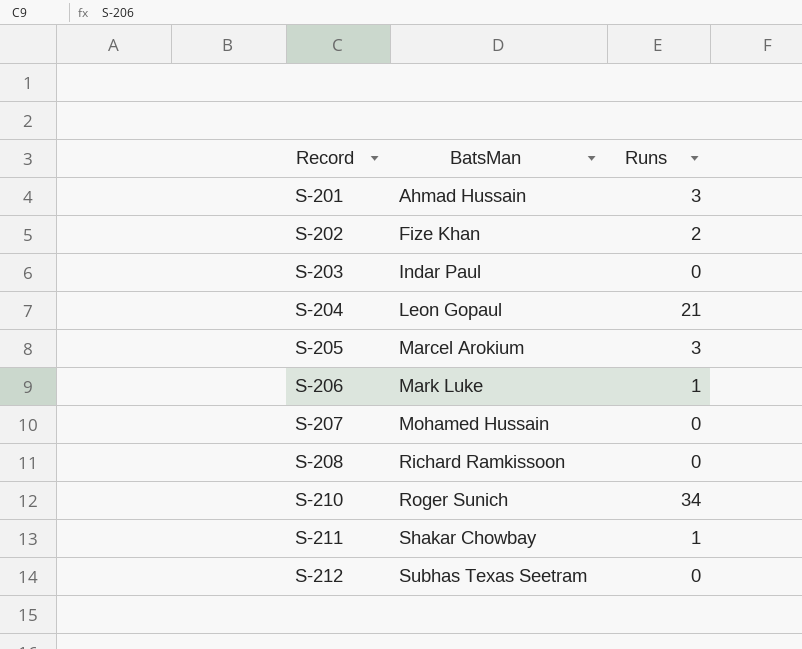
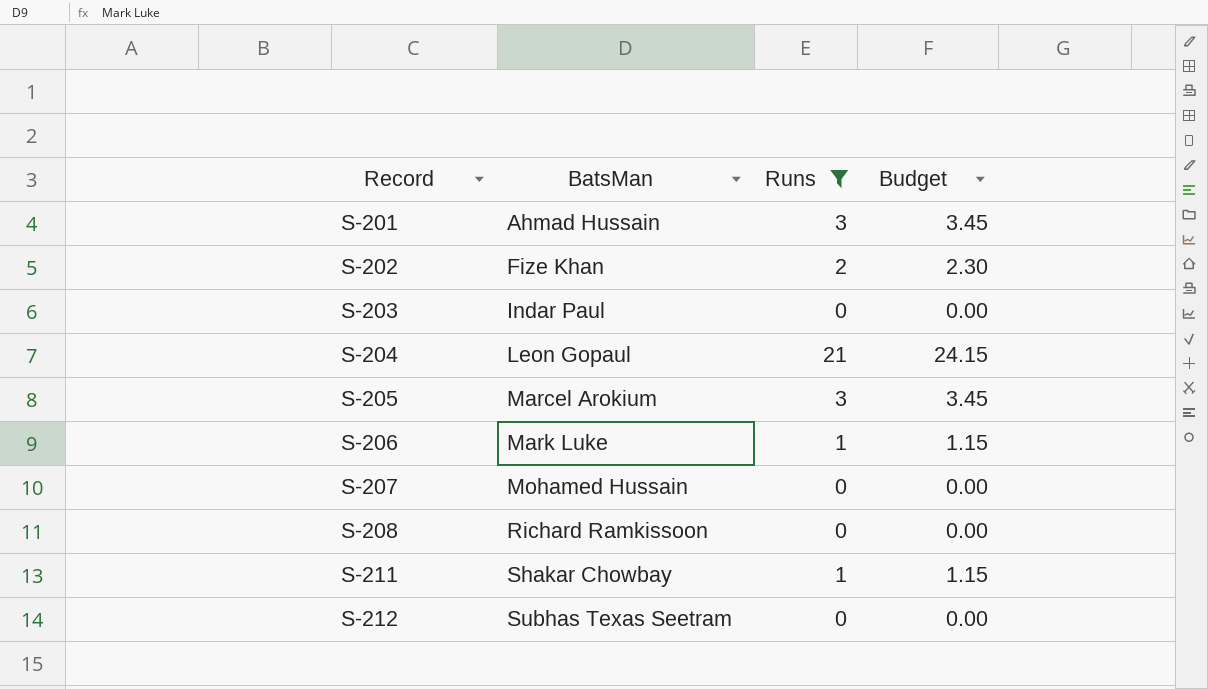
filter: none -> Runs != 34
column Budget | formula: none -> [Runs] * 1.15

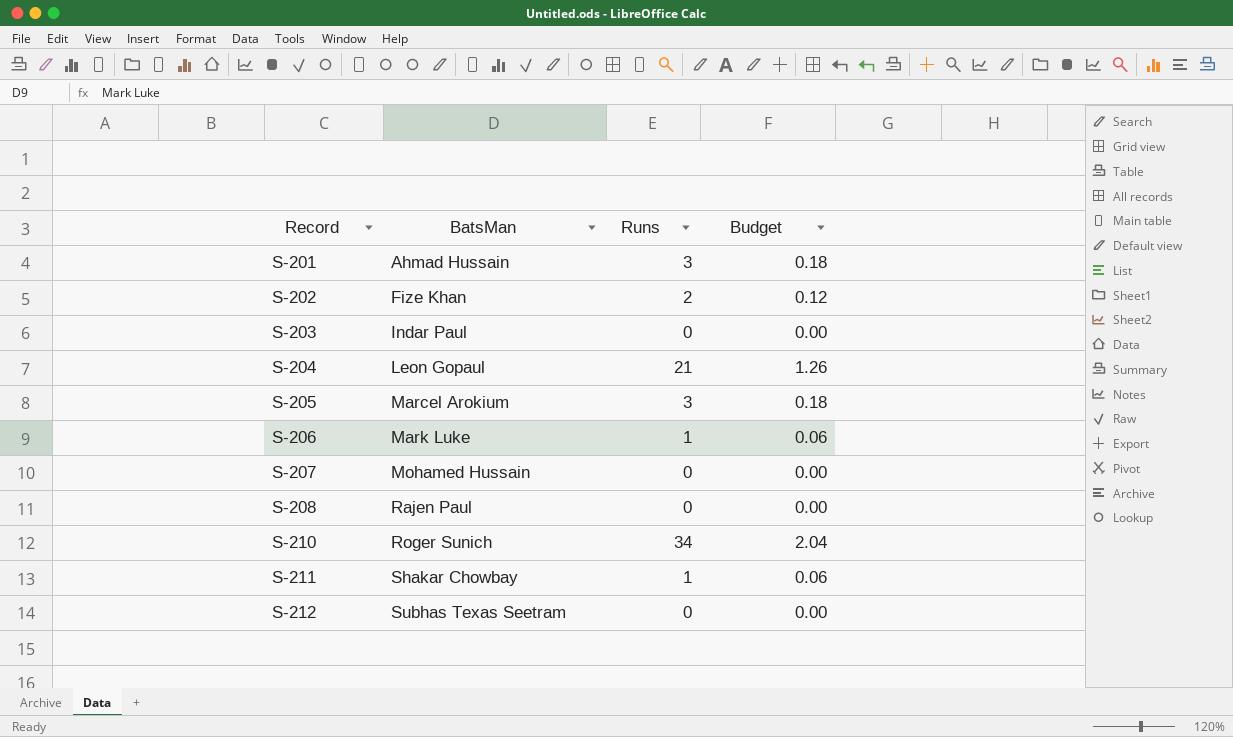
filter: Runs != 34 -> none
column Budget | formula: [Runs] * 1.15 -> [Runs] * 0.06
S-208 | BatsMan: Richard Ramkissoon -> Rajen Paul

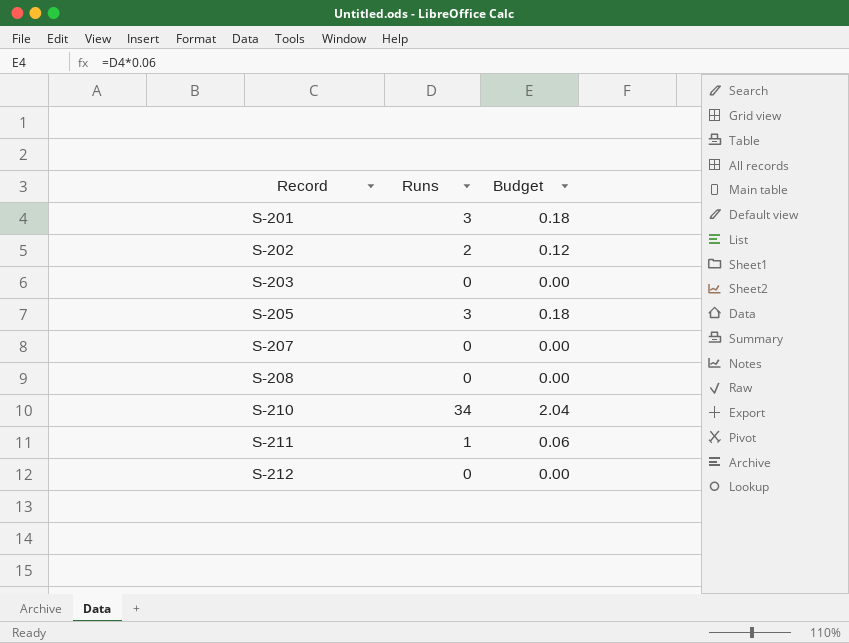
column BatsMan | position: 2 -> none
row S-204: Leon Gopaul | 21 | 1.26 -> none
row S-206: Mark Luke | 1 | 0.06 -> none

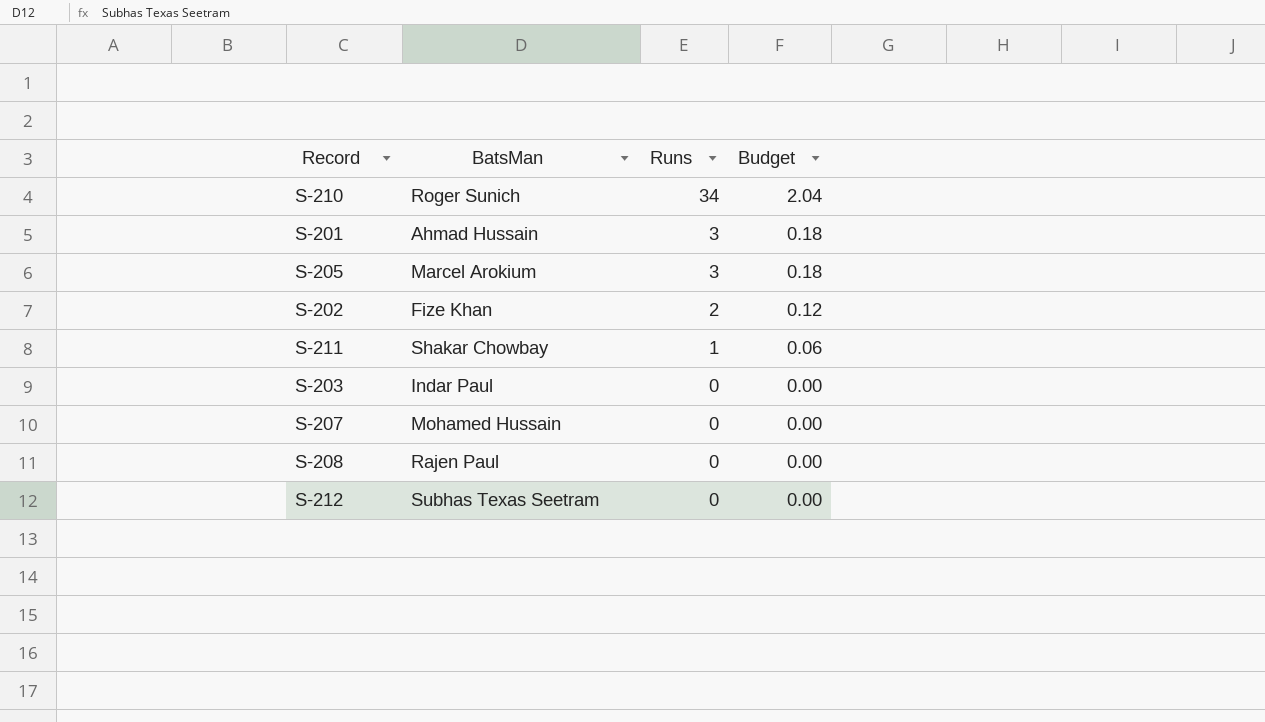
row order: Record ascending -> Runs descending
column BatsMan | position: none -> 2

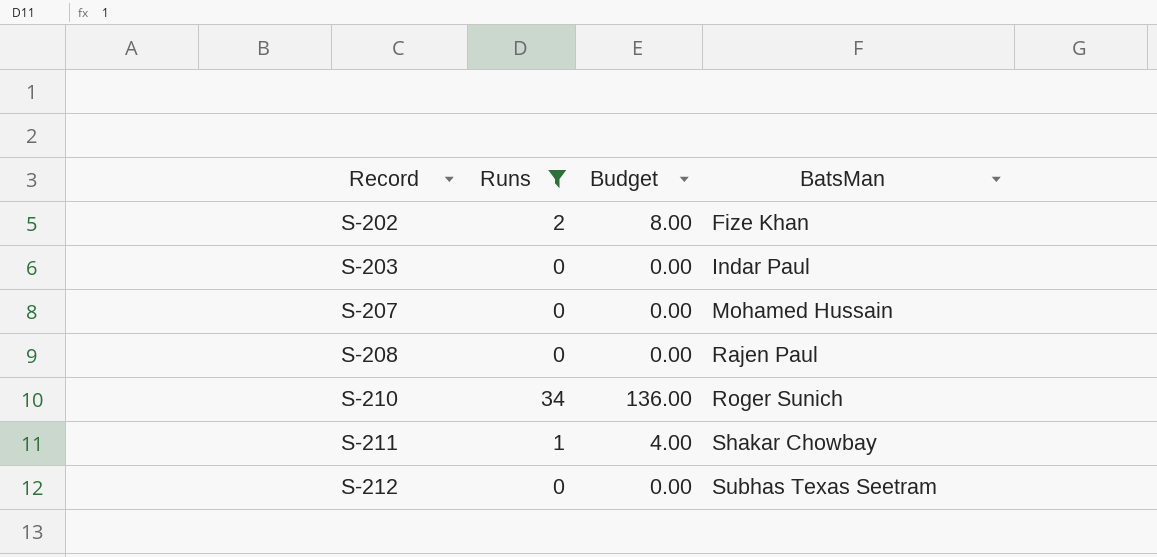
filter: none -> Runs != 3
row order: Runs descending -> Record ascending
column Budget | formula: [Runs] * 0.06 -> [Runs] * 4
column BatsMan | position: 2 -> 4

